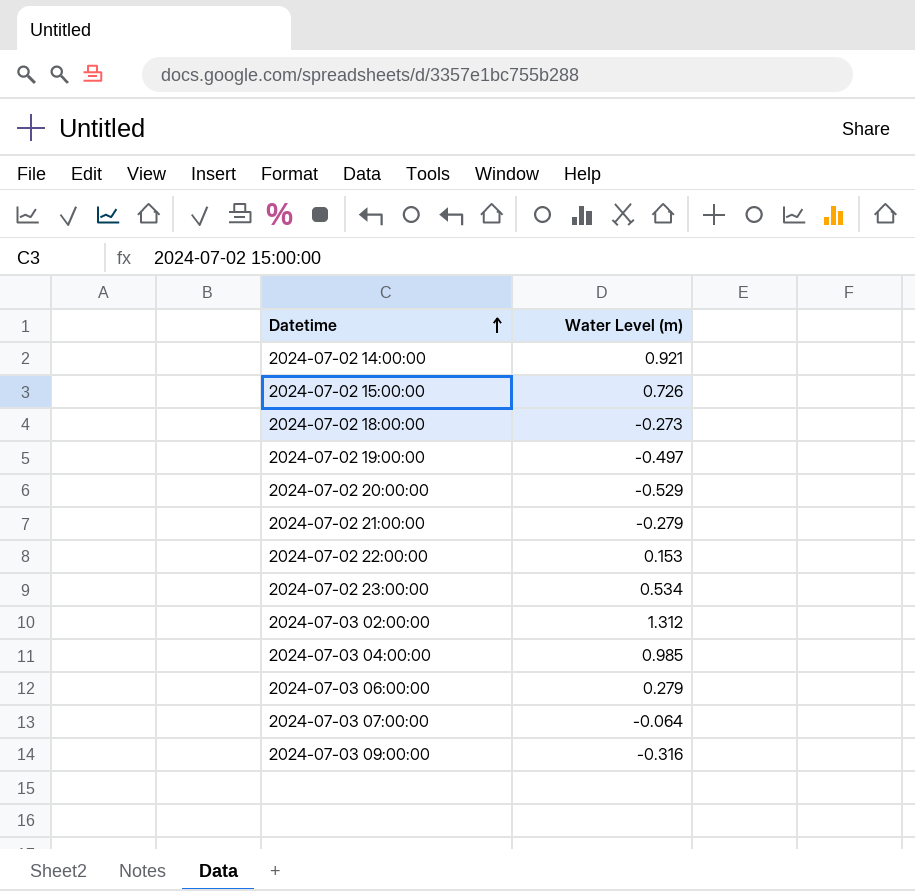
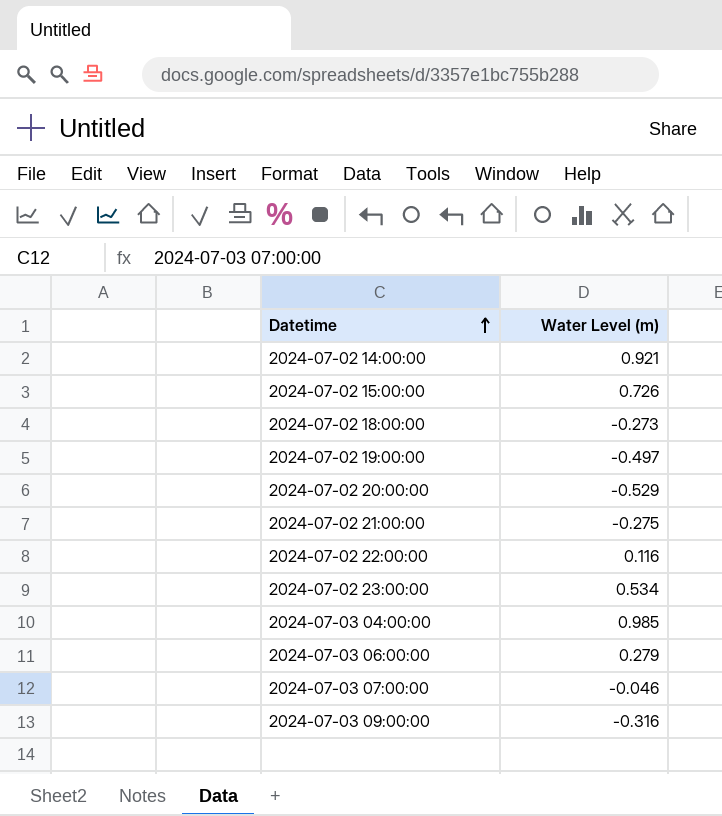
row 2024-07-03 02:00:00: 1.312 -> none
2024-07-02 21:00:00 | Water Level (m): -0.279 -> -0.275
2024-07-02 22:00:00 | Water Level (m): 0.153 -> 0.116
2024-07-03 07:00:00 | Water Level (m): -0.064 -> -0.046

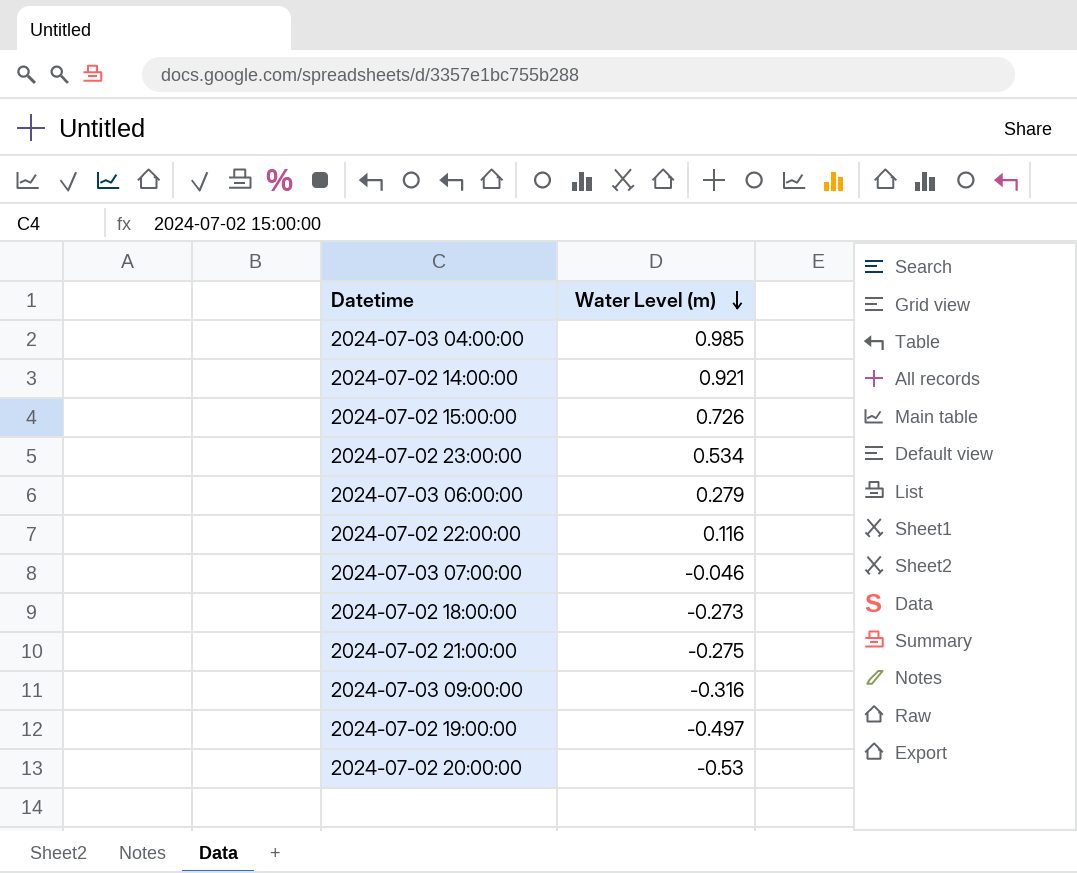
row order: Datetime ascending -> Water Level (m) descending
2024-07-02 20:00:00 | Water Level (m): -0.529 -> -0.53

